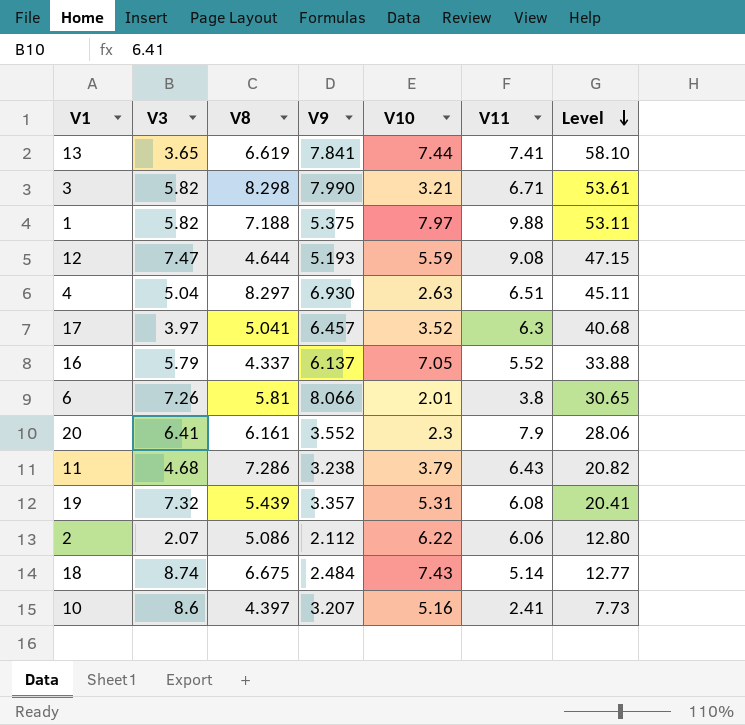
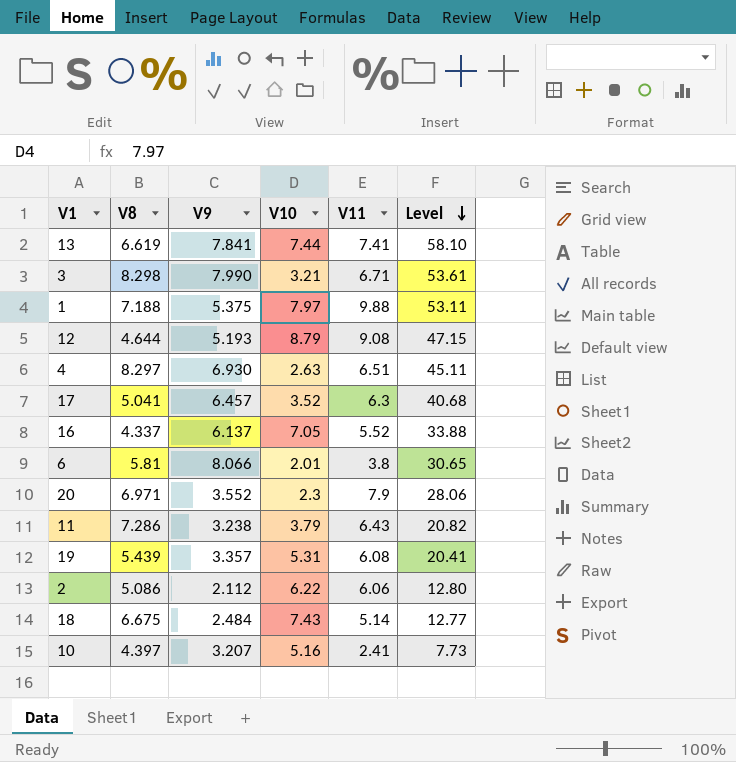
column V3 | position: 2 -> none
12 | V10: 5.59 -> 8.79
20 | V8: 6.161 -> 6.971

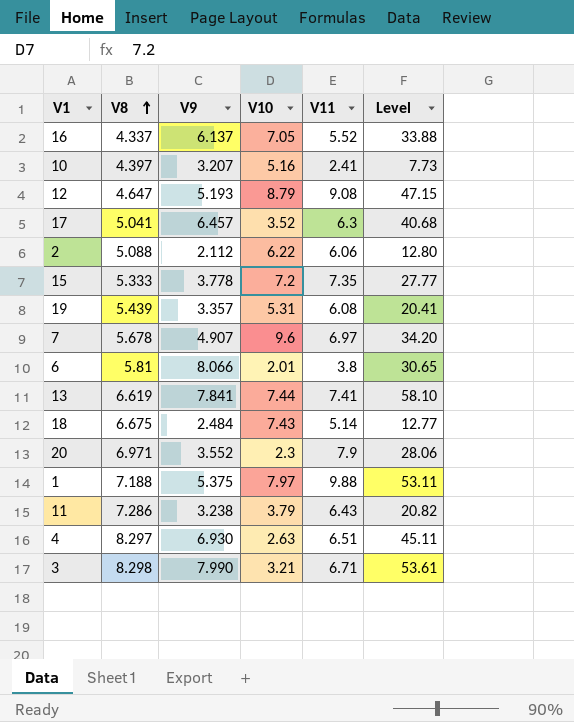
row order: Level descending -> V8 ascending
12 | V8: 4.644 -> 4.647
2 | V8: 5.086 -> 5.088
row 15: none -> 5.333 | 3.778 | 7.2 | 7.35 | 27.77
row 7: none -> 5.678 | 4.907 | 9.6 | 6.97 | 34.20

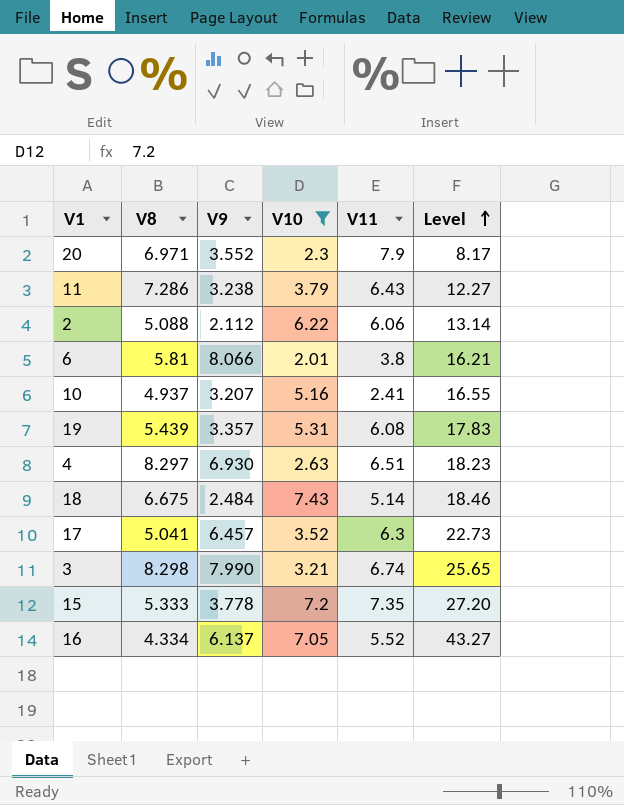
filter: none -> V10 <= 7.43
row order: V8 ascending -> Level ascending
column Level | formula: [V9] * [V11] -> [V9] * [V10]
10 | V8: 4.397 -> 4.937
3 | V11: 6.71 -> 6.74
16 | V8: 4.337 -> 4.334

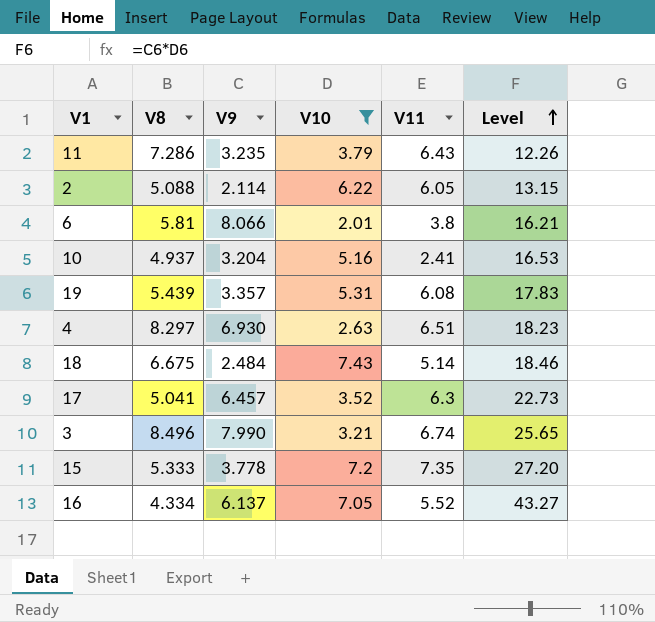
row 20: 6.971 | 3.552 | 2.3 | 7.9 | 8.17 -> none
11 | V9: 3.238 -> 3.235
11 | Level: 12.27 -> 12.26
2 | V9: 2.112 -> 2.114
2 | V11: 6.06 -> 6.05
2 | Level: 13.14 -> 13.15
10 | V9: 3.207 -> 3.204
10 | Level: 16.55 -> 16.53
3 | V8: 8.298 -> 8.496

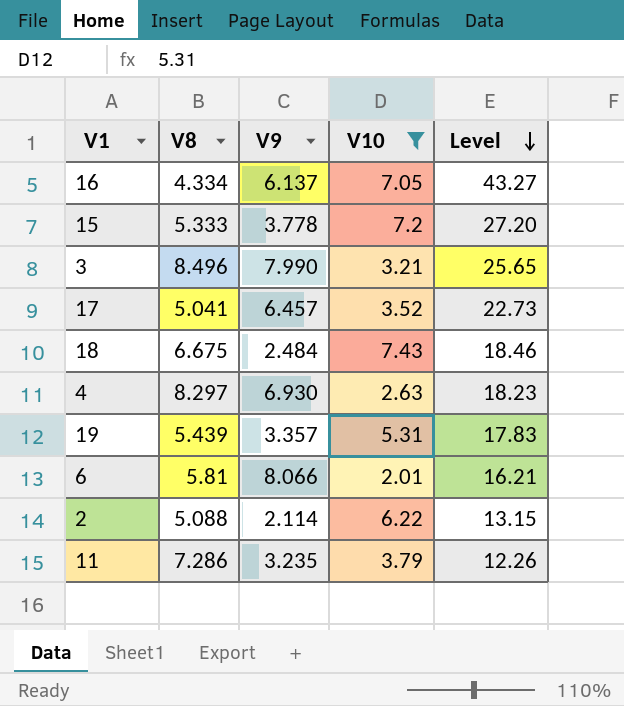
row order: Level ascending -> Level descending
column V11 | position: 5 -> none
row 10: 4.937 | 3.204 | 5.16 | 2.41 | 16.53 -> none

